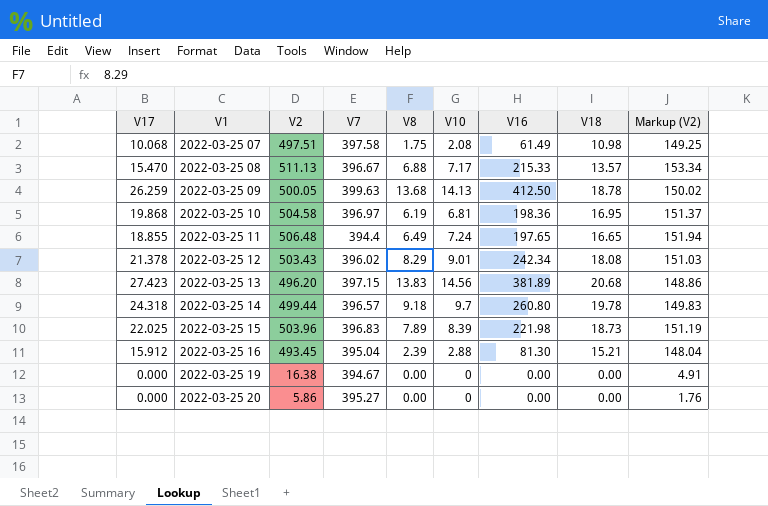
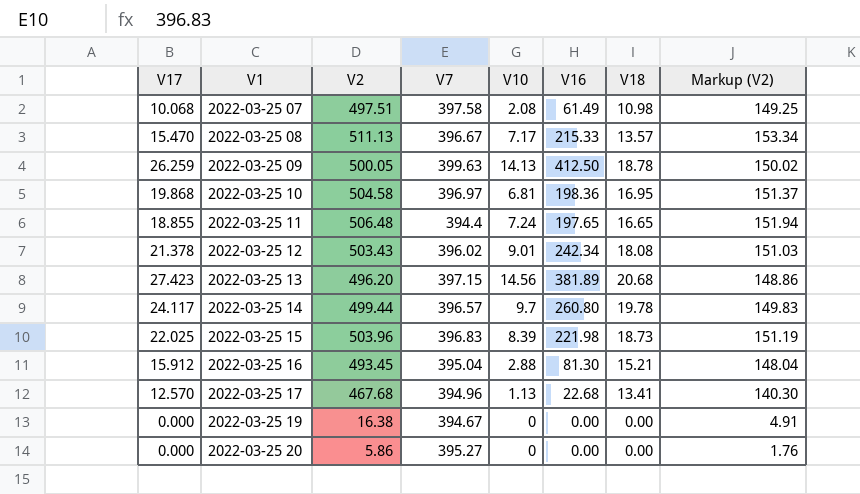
column V8 | position: 5 -> none
2022-03-25 14 | V17: 24.318 -> 24.117
row 2022-03-25 17: none -> 12.570 | 467.68 | 394.96 | 1.13 | 22.68 | 13.41 | 140.30

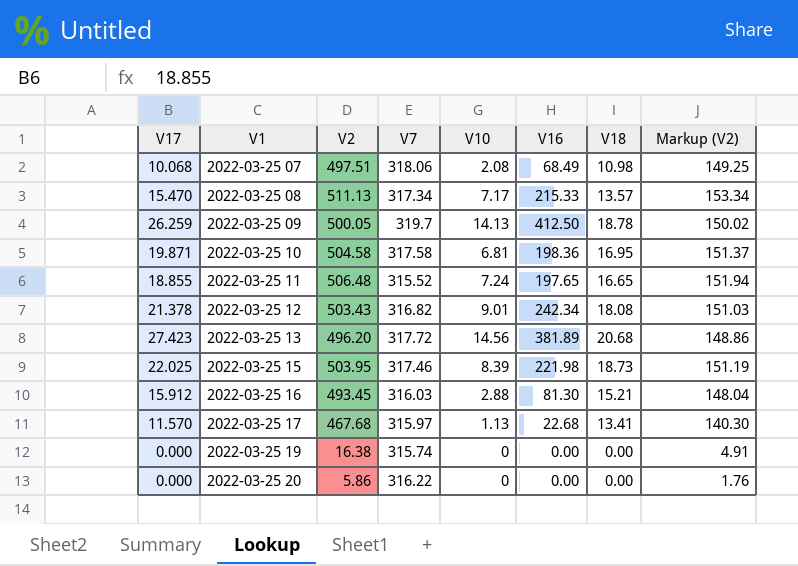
row 2022-03-25 14: 24.117 | 499.44 | 396.57 | 9.7 | 260.80 | 19.78 | 149.83 -> none
2022-03-25 07 | V7: 397.58 -> 318.06
2022-03-25 07 | V16: 61.49 -> 68.49
2022-03-25 08 | V7: 396.67 -> 317.34
2022-03-25 09 | V7: 399.63 -> 319.7
2022-03-25 10 | V17: 19.868 -> 19.871
2022-03-25 10 | V7: 396.97 -> 317.58
2022-03-25 11 | V7: 394.4 -> 315.52
2022-03-25 12 | V7: 396.02 -> 316.82
2022-03-25 13 | V7: 397.15 -> 317.72
2022-03-25 15 | V2: 503.96 -> 503.95
2022-03-25 15 | V7: 396.83 -> 317.46
2022-03-25 16 | V7: 395.04 -> 316.03
2022-03-25 17 | V17: 12.570 -> 11.570
2022-03-25 17 | V7: 394.96 -> 315.97
2022-03-25 19 | V7: 394.67 -> 315.74
2022-03-25 20 | V7: 395.27 -> 316.22

